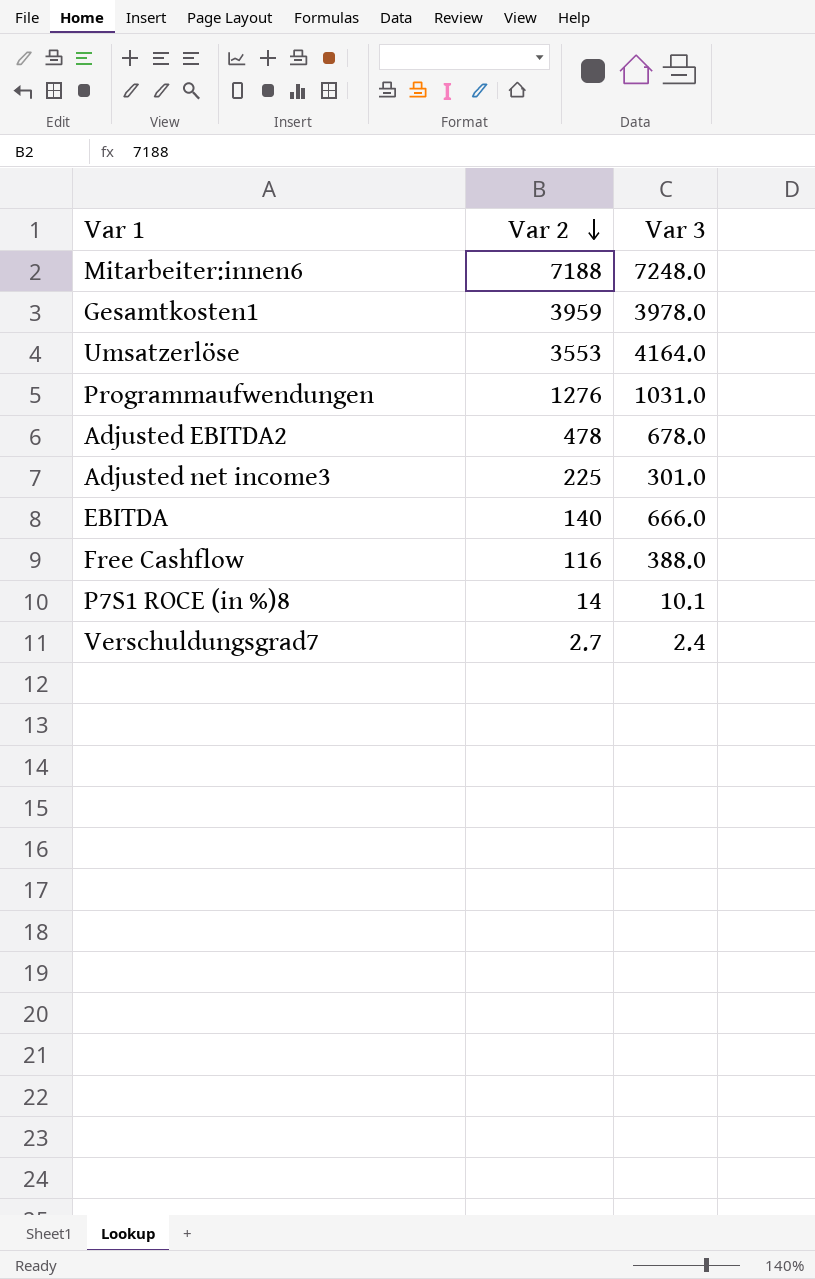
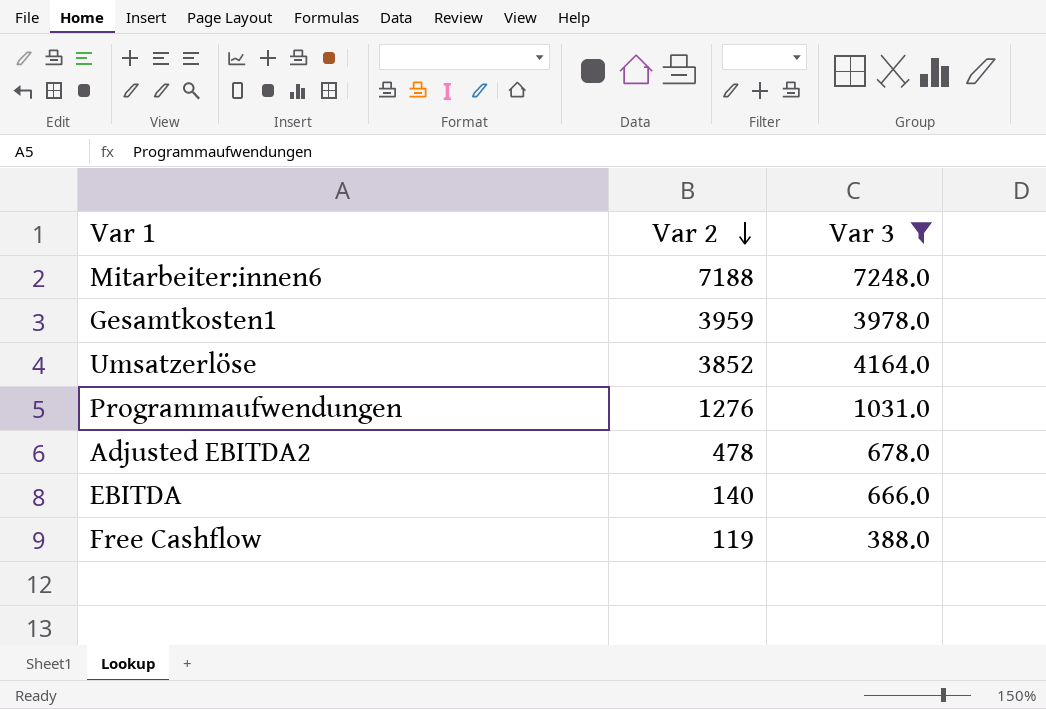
filter: none -> Var 3 >= 388.0
Umsatzerlöse | Var 2: 3553 -> 3852
Free Cashflow | Var 2: 116 -> 119

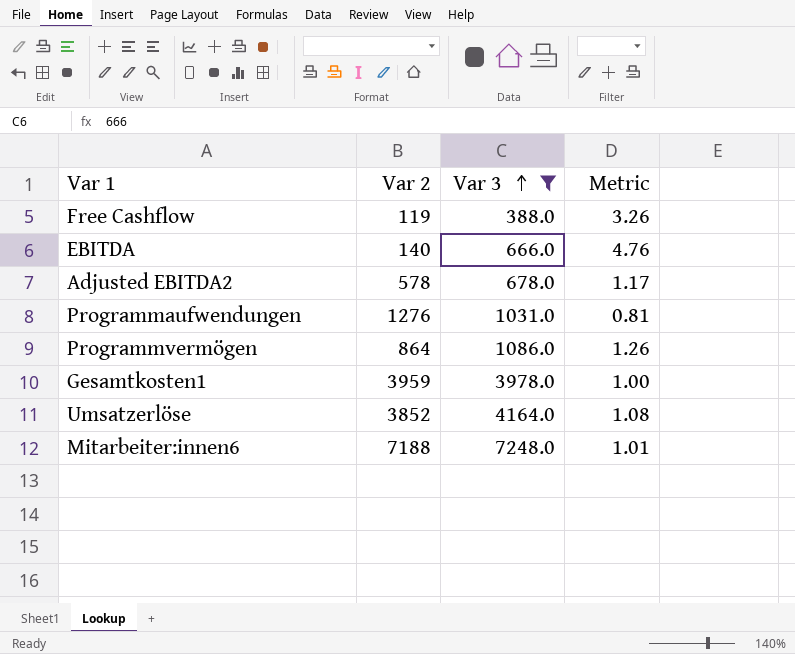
row order: Var 2 descending -> Var 3 ascending
column Metric | formula: none -> [Var 3] / [Var 2]
Adjusted EBITDA2 | Var 2: 478 -> 578
row Programmvermögen: none -> 864 | 1086.0 | 1.26

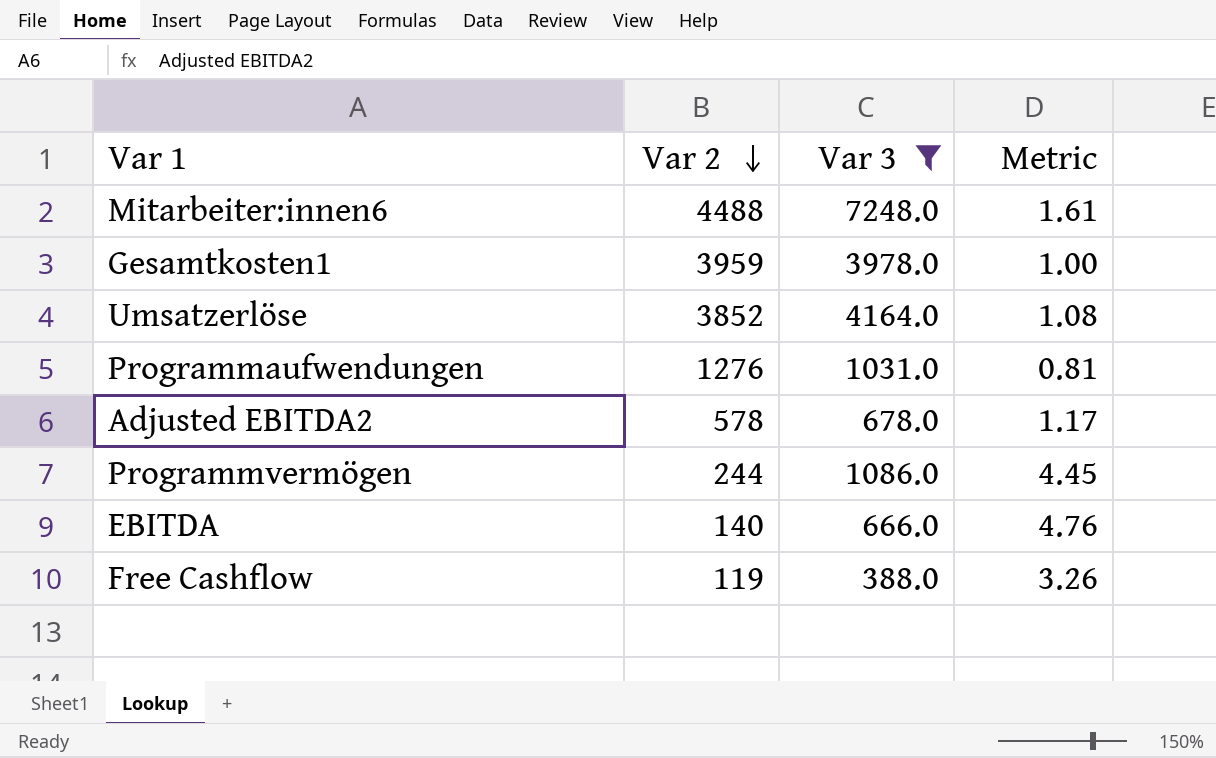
row order: Var 3 ascending -> Var 2 descending
Mitarbeiter:innen6 | Var 2: 7188 -> 4488
Mitarbeiter:innen6 | Metric: 1.01 -> 1.61
Programmvermögen | Var 2: 864 -> 244
Programmvermögen | Metric: 1.26 -> 4.45

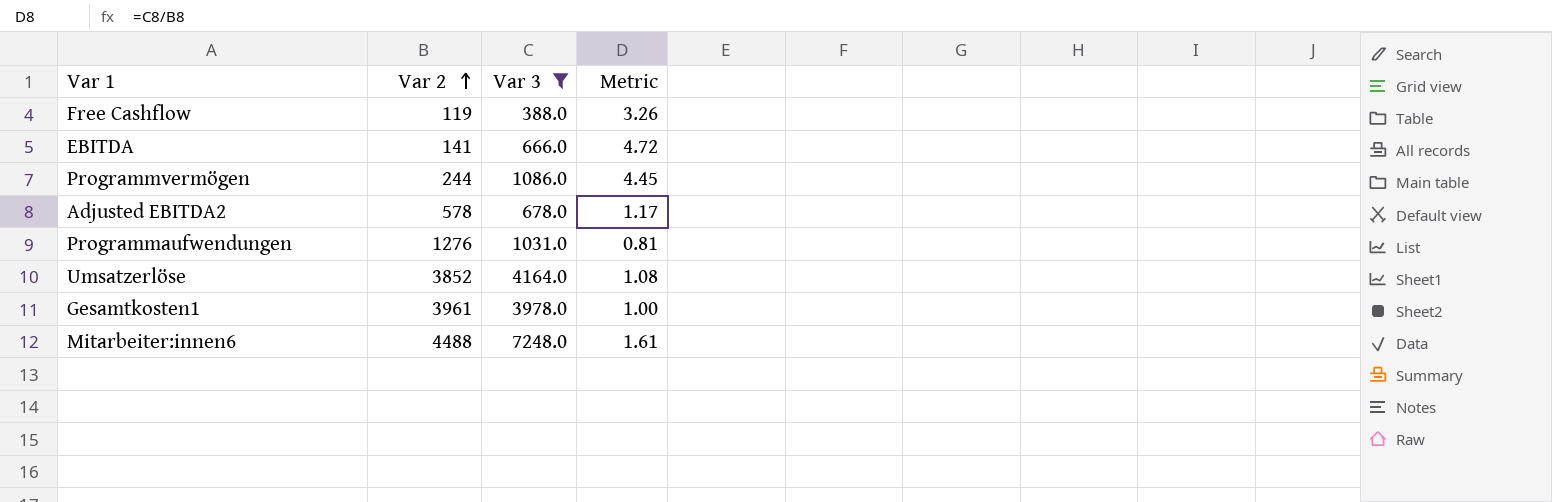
row order: Var 2 descending -> Var 2 ascending
EBITDA | Var 2: 140 -> 141
EBITDA | Metric: 4.76 -> 4.72
Gesamtkosten1 | Var 2: 3959 -> 3961

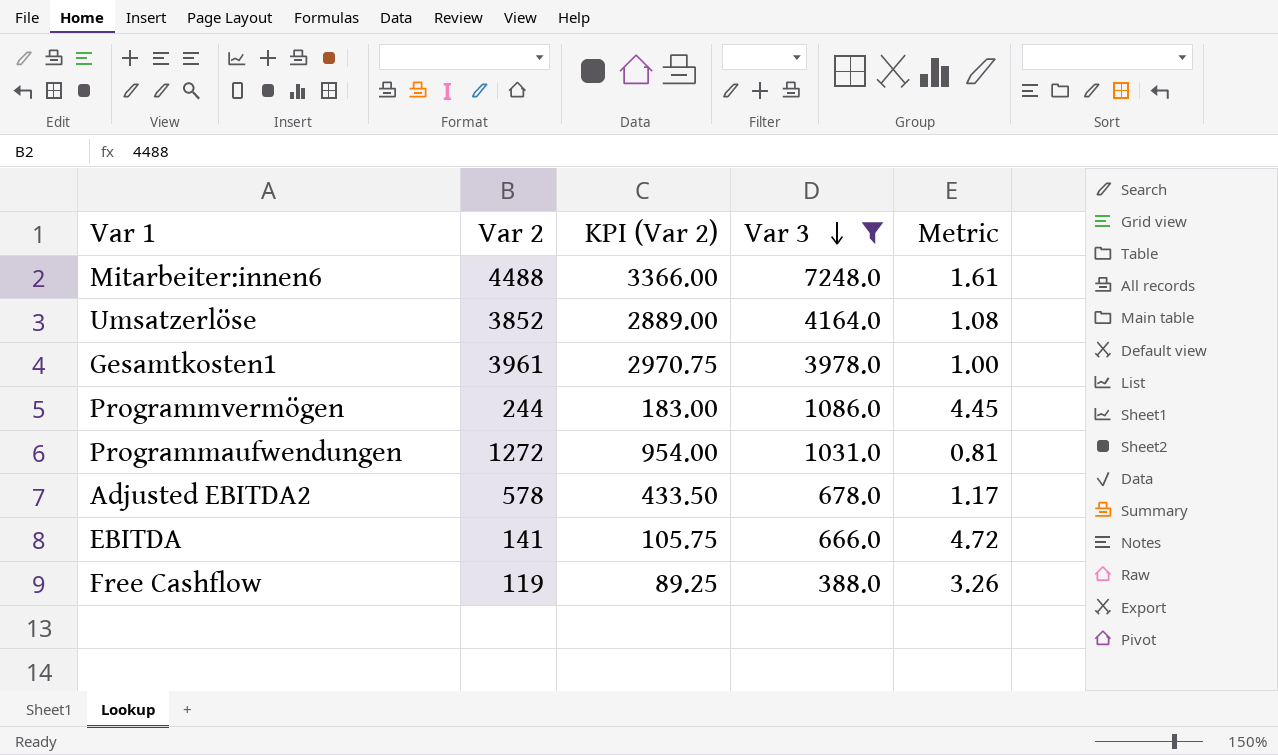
row order: Var 2 ascending -> Var 3 descending
column KPI (Var 2) | formula: none -> [Var 2] * 0.75
Programmaufwendungen | Var 2: 1276 -> 1272

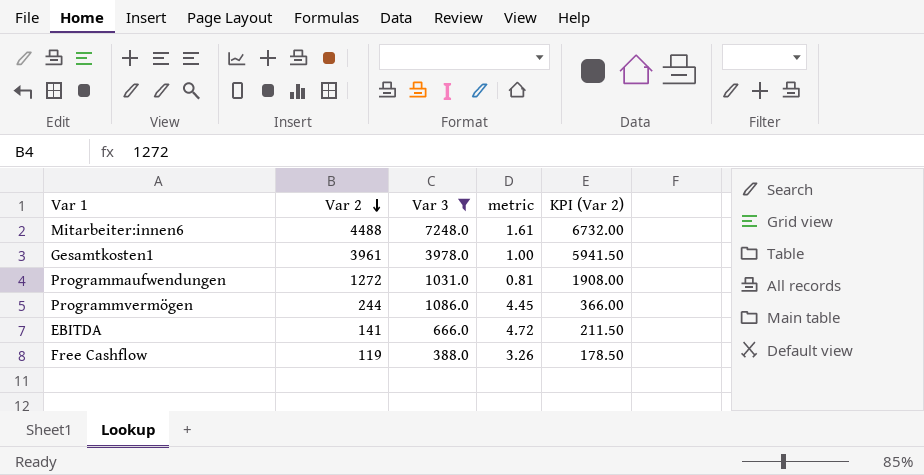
row order: Var 3 descending -> Var 2 descending
column name: Metric -> metric
column KPI (Var 2) | formula: [Var 2] * 0.75 -> [Var 2] * 1.5
column KPI (Var 2) | position: 3 -> 5
row Umsatzerlöse: 3852 | 2889.00 | 4164.0 | 1.08 -> none
row Adjusted EBITDA2: 578 | 433.50 | 678.0 | 1.17 -> none

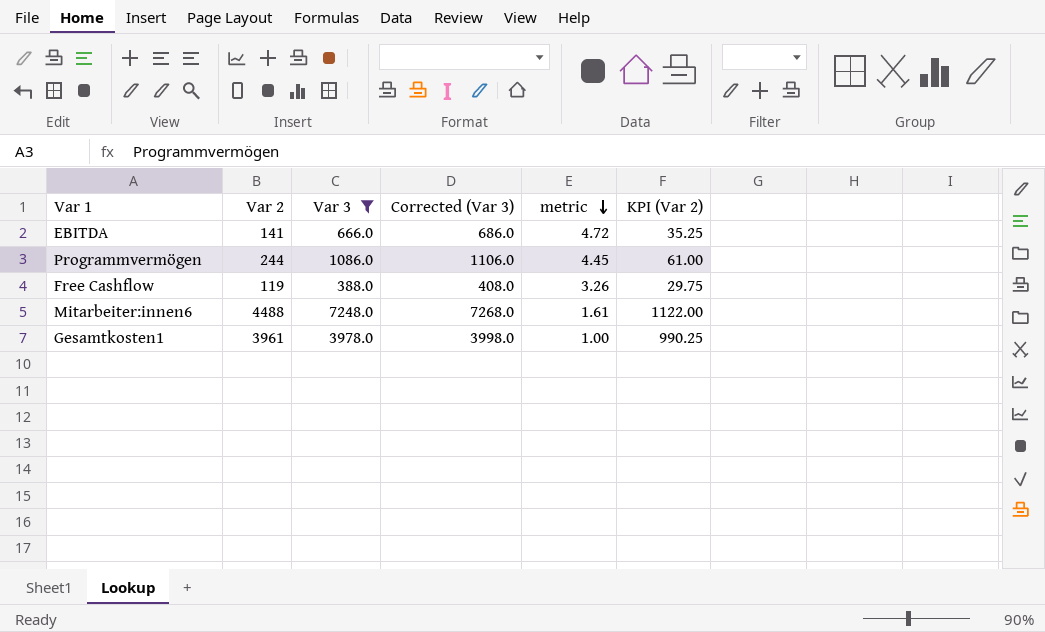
row order: Var 2 descending -> metric descending
column Corrected (Var 3) | formula: none -> [Var 3] + 20
column KPI (Var 2) | formula: [Var 2] * 1.5 -> [Var 2] * 0.25
row Programmaufwendungen: 1272 | 1031.0 | 0.81 | 1908.00 -> none

